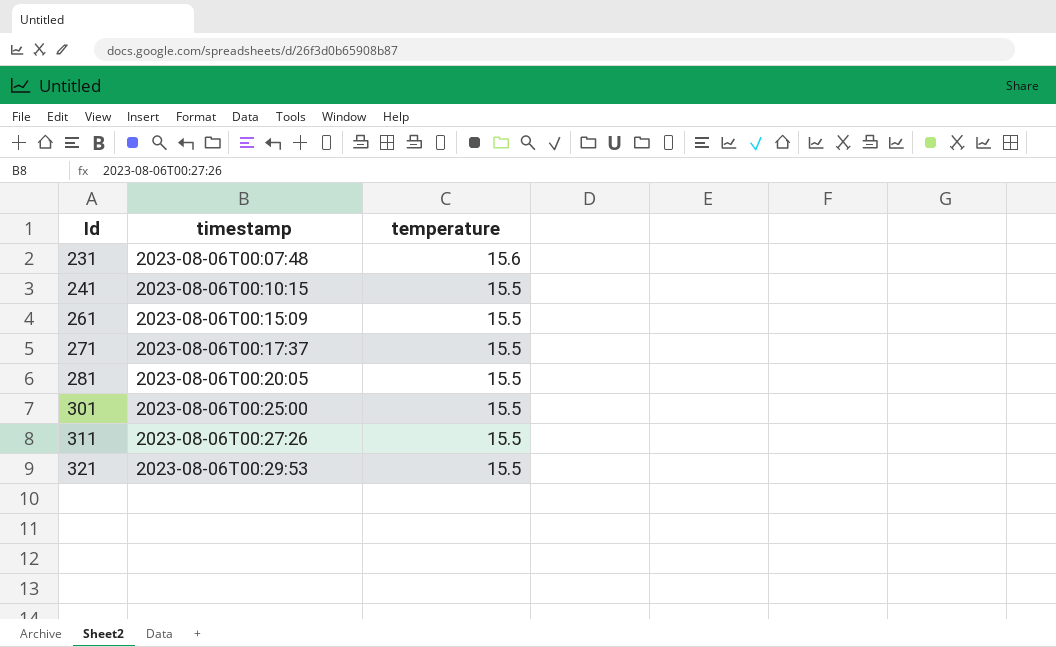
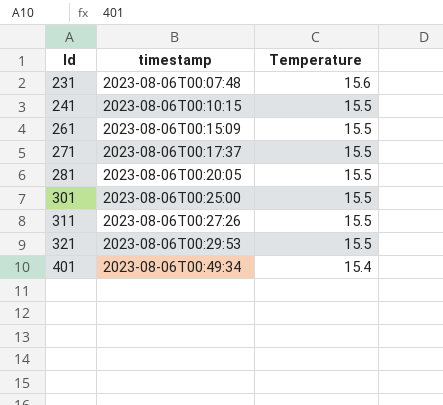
column name: temperature -> Temperature
row 401: none -> 2023-08-06T00:49:34 | 15.4

